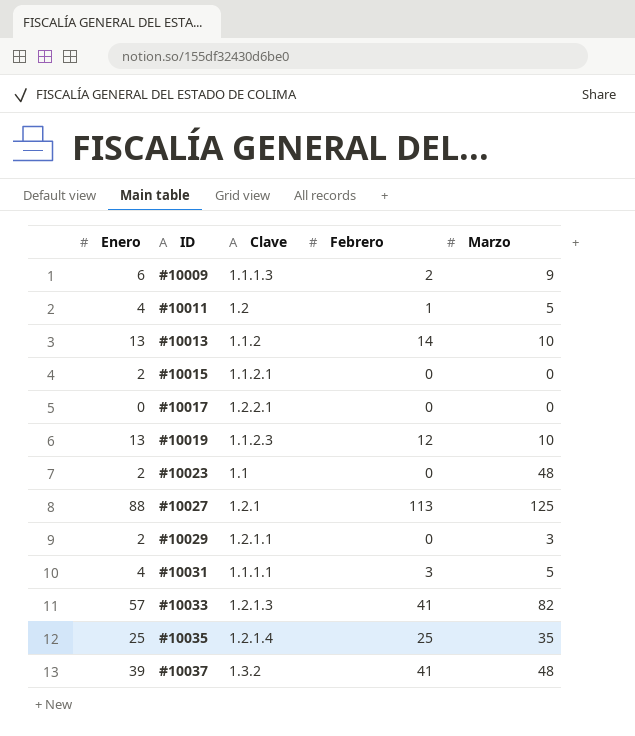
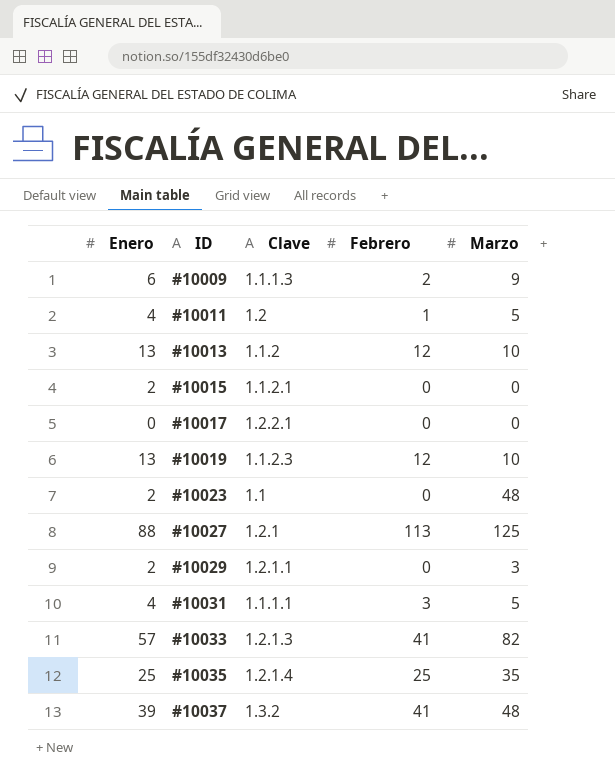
#10013 | Febrero: 14 -> 12

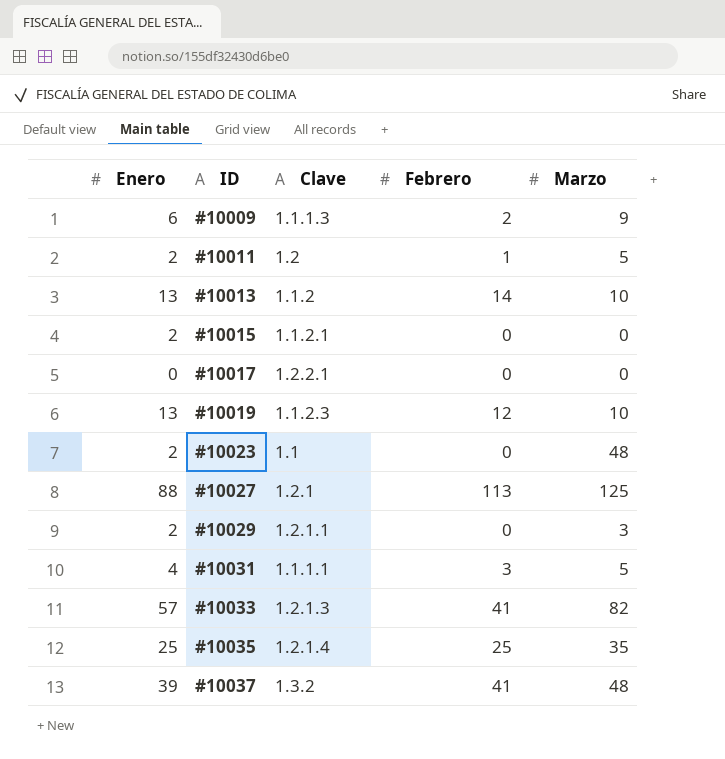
#10011 | Enero: 4 -> 2
#10013 | Febrero: 12 -> 14

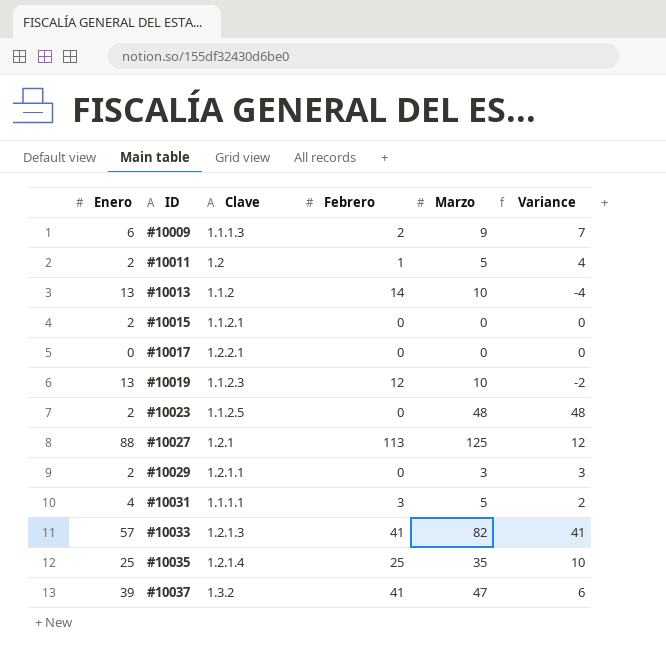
column Variance | formula: none -> [Marzo] - [Febrero]
#10023 | Clave: 1.1 -> 1.1.2.5
#10037 | Marzo: 48 -> 47

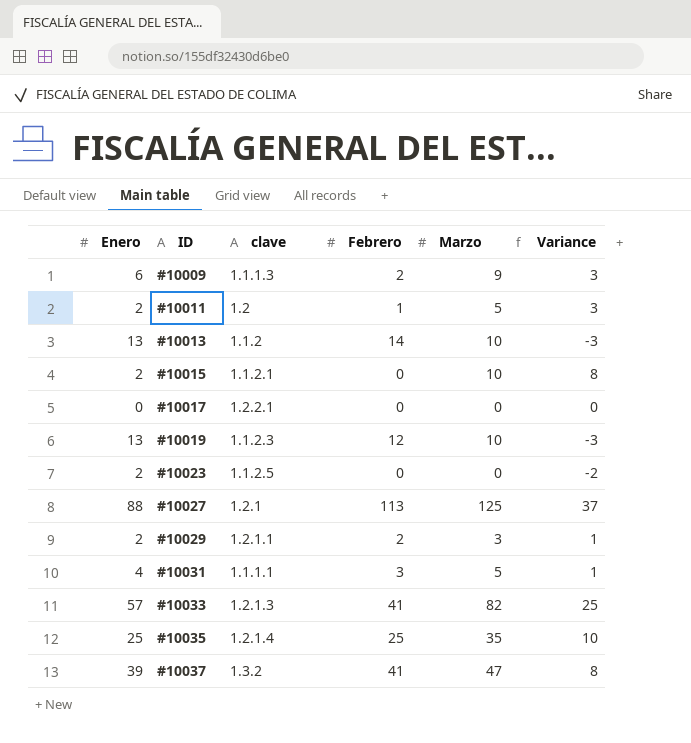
column name: Clave -> clave
column Variance | formula: [Marzo] - [Febrero] -> [Marzo] - [Enero]
#10015 | Marzo: 0 -> 10
#10023 | Marzo: 48 -> 0
#10029 | Febrero: 0 -> 2

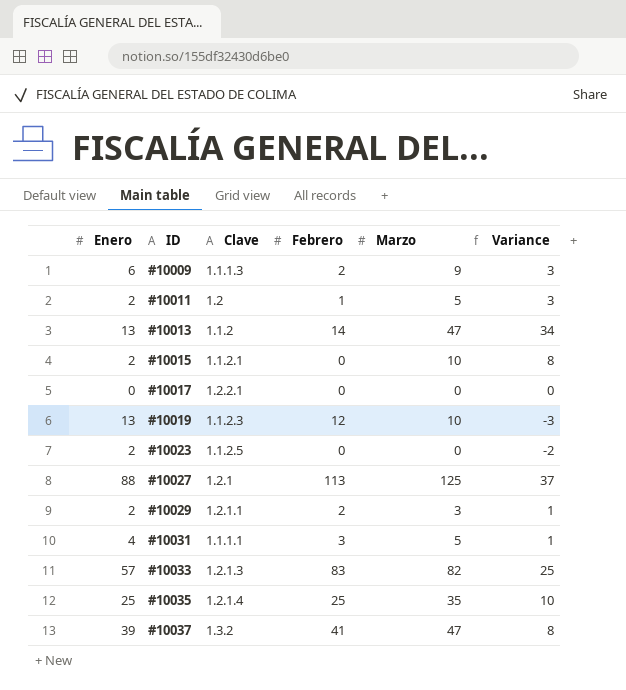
column name: clave -> Clave
#10013 | Marzo: 10 -> 47
#10013 | Variance: -3 -> 34
#10033 | Febrero: 41 -> 83

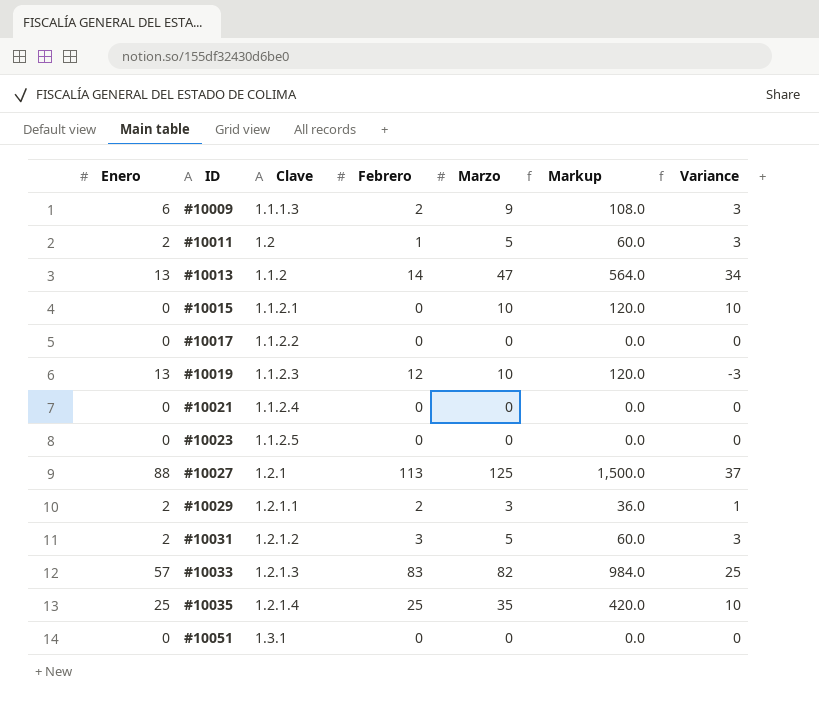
column Markup | formula: none -> [Marzo] * 12
row #10037: 39 | 1.3.2 | 41 | 47 | 8 -> none
#10015 | Enero: 2 -> 0
#10015 | Variance: 8 -> 10
#10017 | Clave: 1.2.2.1 -> 1.1.2.2
row #10021: none -> 0 | 1.1.2.4 | 0 | 0 | 0.0 | 0
#10023 | Enero: 2 -> 0
#10023 | Variance: -2 -> 0
#10031 | Enero: 4 -> 2
#10031 | Clave: 1.1.1.1 -> 1.2.1.2
#10031 | Variance: 1 -> 3
row #10051: none -> 0 | 1.3.1 | 0 | 0 | 0.0 | 0

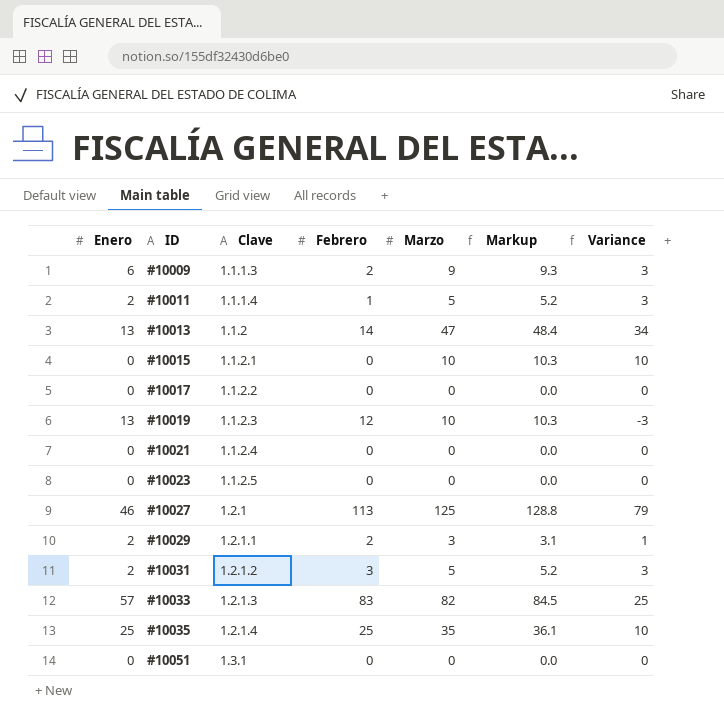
column Markup | formula: [Marzo] * 12 -> [Marzo] * 1.03
#10011 | Clave: 1.2 -> 1.1.1.4
#10027 | Enero: 88 -> 46
#10027 | Variance: 37 -> 79

